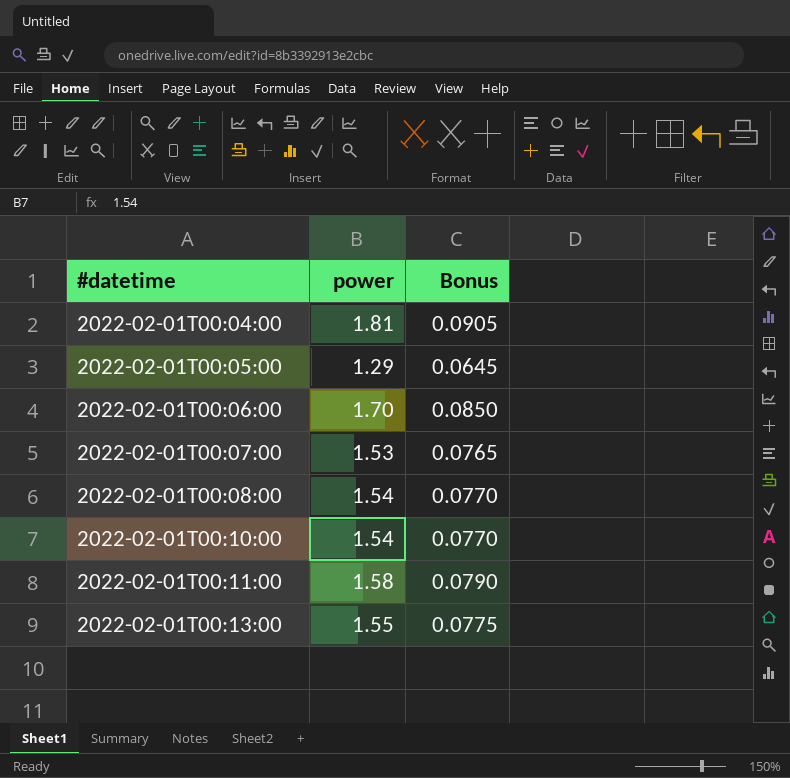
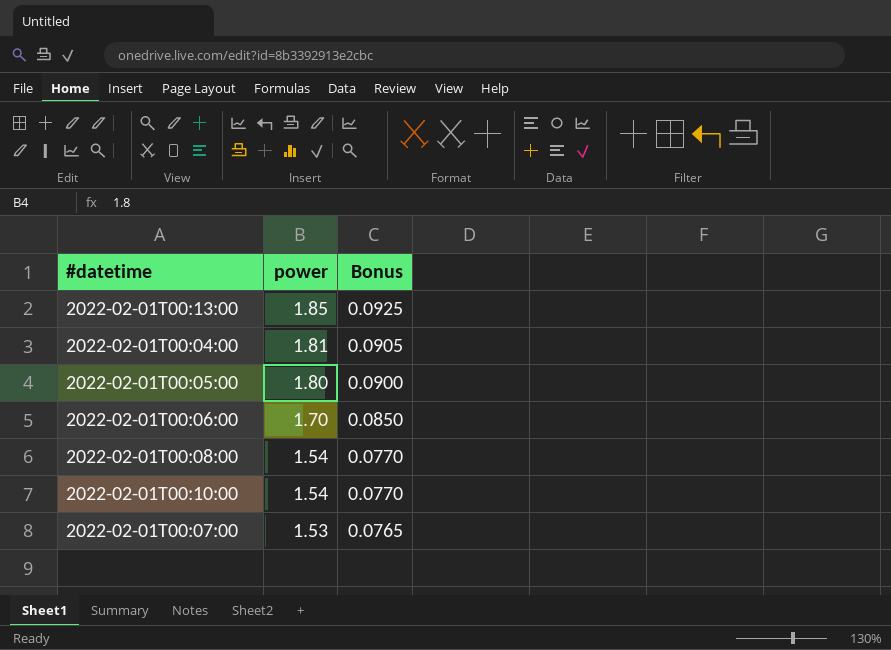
row order: #datetime ascending -> power descending
row 2022-02-01T00:11:00: 1.58 | 0.0790 -> none
2022-02-01T00:13:00 | power: 1.55 -> 1.85
2022-02-01T00:13:00 | Bonus: 0.0775 -> 0.0925
2022-02-01T00:05:00 | power: 1.29 -> 1.80
2022-02-01T00:05:00 | Bonus: 0.0645 -> 0.0900

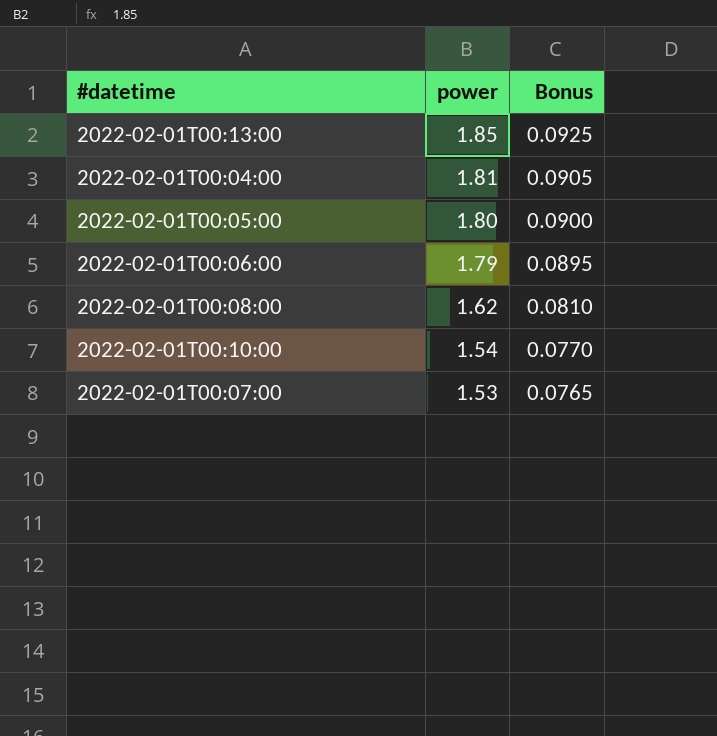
2022-02-01T00:06:00 | power: 1.70 -> 1.79
2022-02-01T00:06:00 | Bonus: 0.0850 -> 0.0895
2022-02-01T00:08:00 | power: 1.54 -> 1.62
2022-02-01T00:08:00 | Bonus: 0.0770 -> 0.0810

